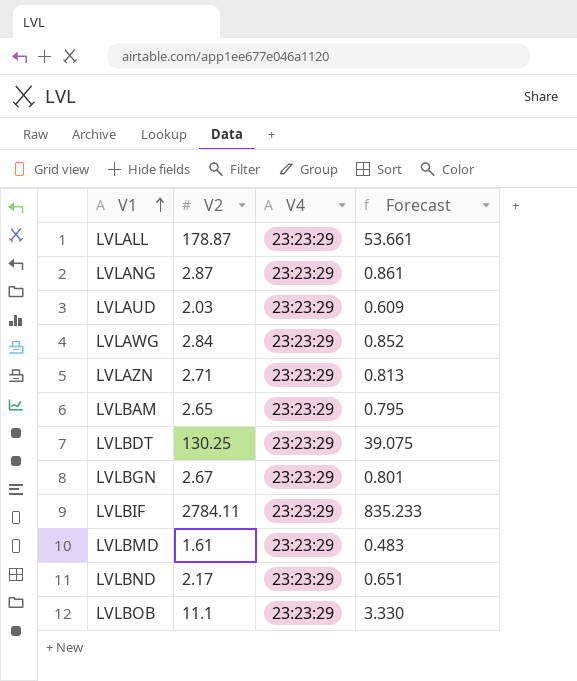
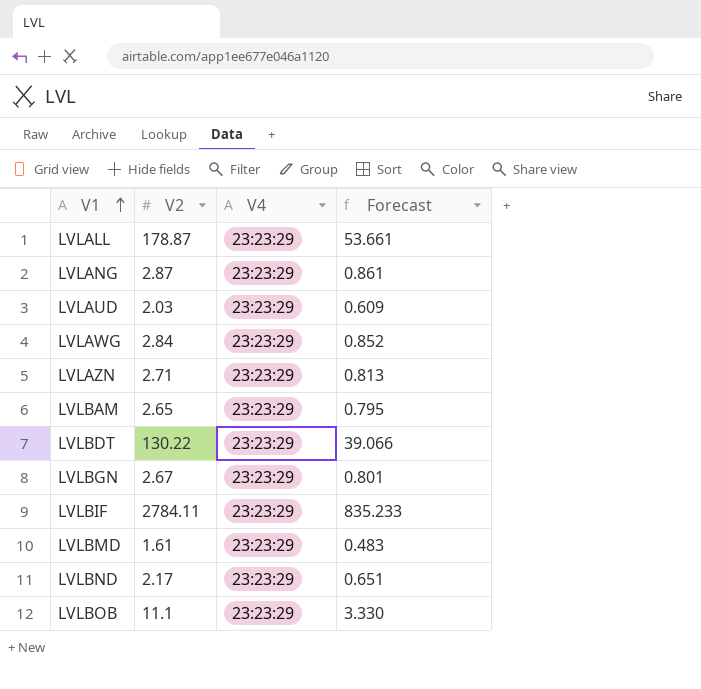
LVLBDT | V2: 130.25 -> 130.22
LVLBDT | Forecast: 39.075 -> 39.066

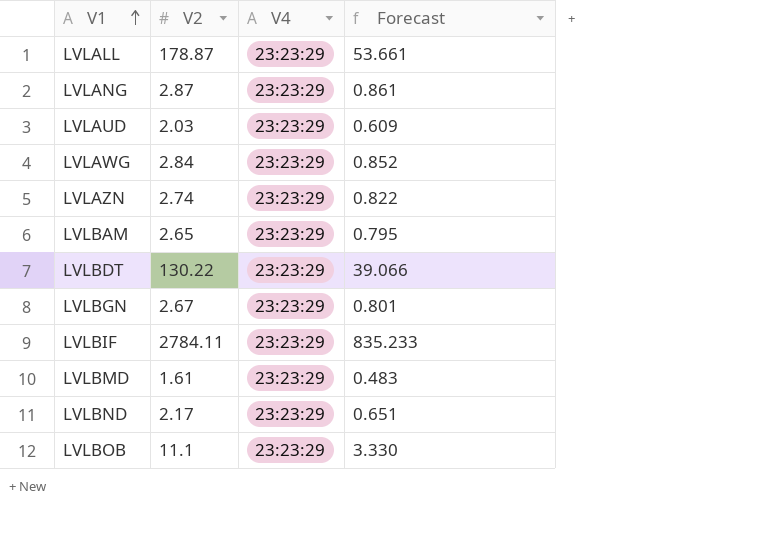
LVLAZN | V2: 2.71 -> 2.74
LVLAZN | Forecast: 0.813 -> 0.822

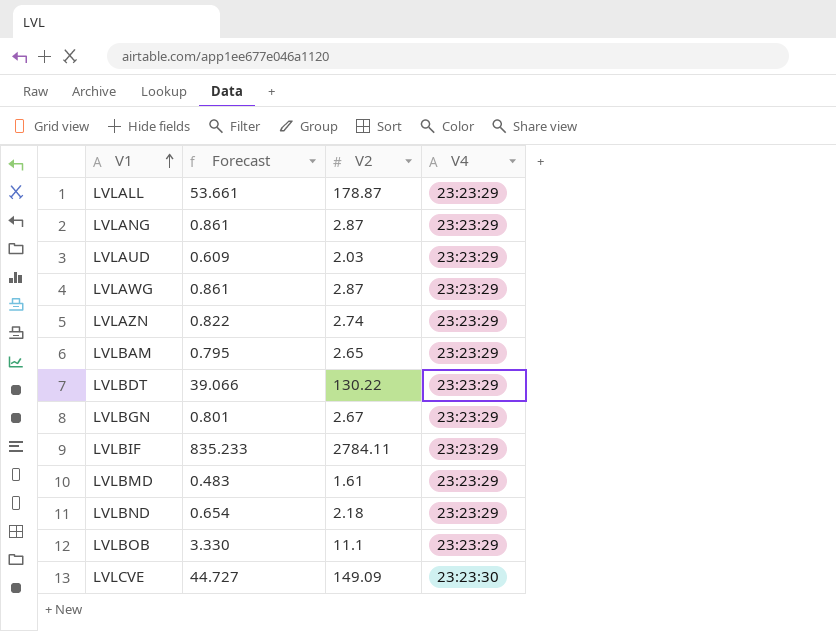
column Forecast | position: 4 -> 2
LVLAWG | Forecast: 0.852 -> 0.861
LVLAWG | V2: 2.84 -> 2.87
LVLBND | Forecast: 0.651 -> 0.654
LVLBND | V2: 2.17 -> 2.18
row LVLCVE: none -> 44.727 | 149.09 | 23:23:30

